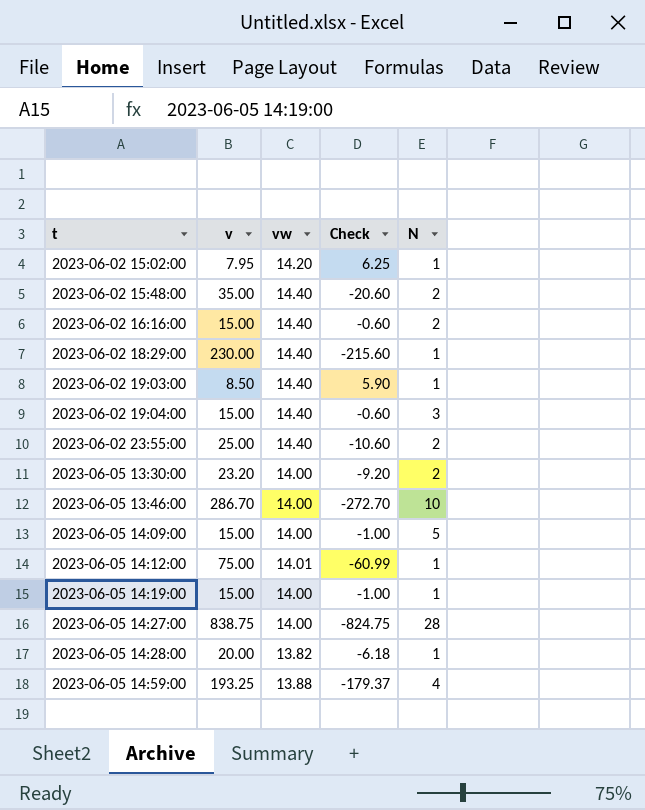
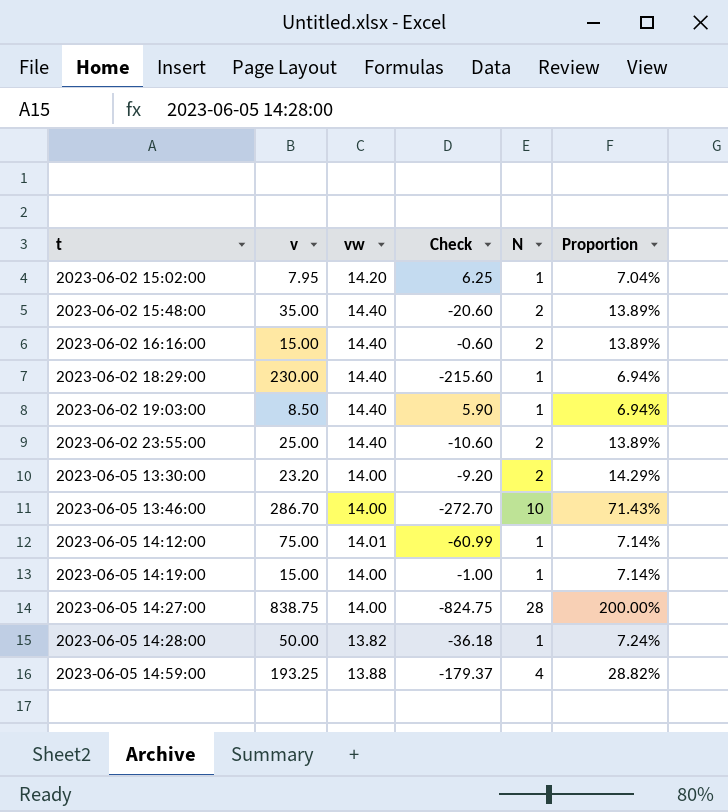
column Proportion | formula: none -> [N] / [vw]
row 2023-06-02 19:04:00: 15.00 | 14.40 | -0.60 | 3 -> none
row 2023-06-05 14:09:00: 15.00 | 14.00 | -1.00 | 5 -> none
2023-06-05 14:28:00 | v: 20.00 -> 50.00
2023-06-05 14:28:00 | Check: -6.18 -> -36.18

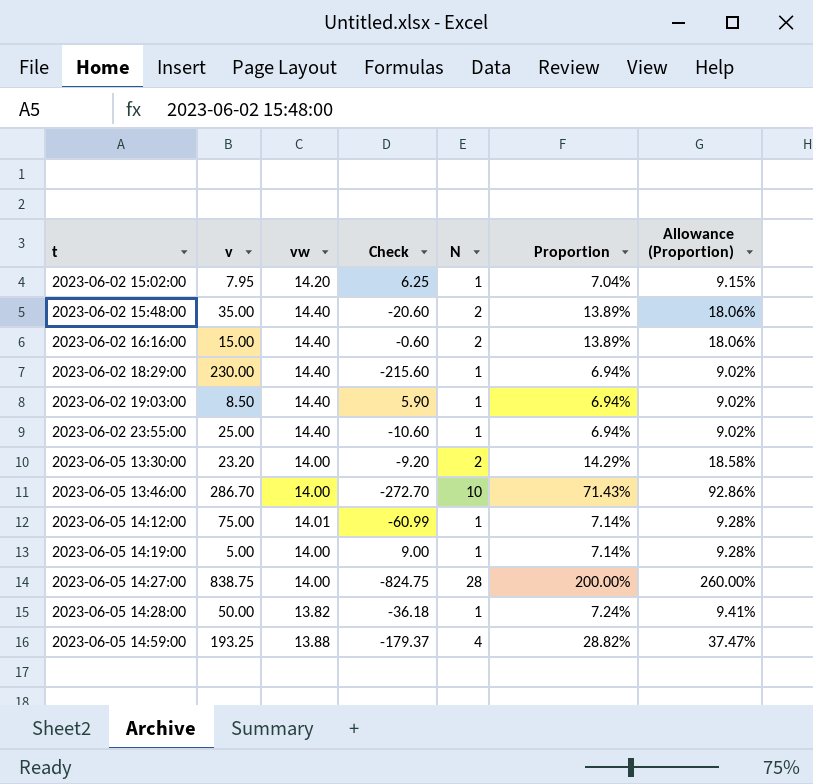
column Allowance (Proportion) | formula: none -> [Proportion] * 1.3
2023-06-02 23:55:00 | N: 2 -> 1
2023-06-02 23:55:00 | Proportion: 13.89% -> 6.94%
2023-06-05 14:19:00 | v: 15.00 -> 5.00
2023-06-05 14:19:00 | Check: -1.00 -> 9.00

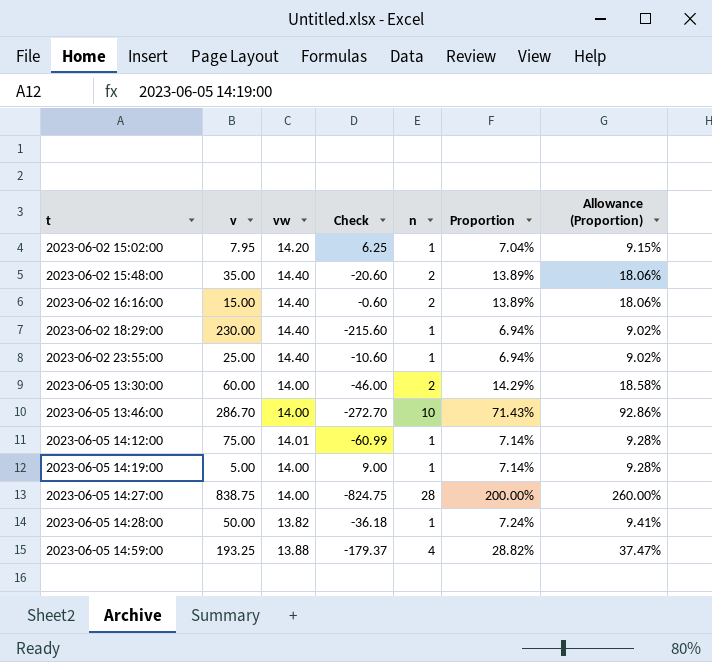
column name: N -> n
row 2023-06-02 19:03:00: 8.50 | 14.40 | 5.90 | 1 | 6.94% | 9.02% -> none
2023-06-05 13:30:00 | v: 23.20 -> 60.00
2023-06-05 13:30:00 | Check: -9.20 -> -46.00

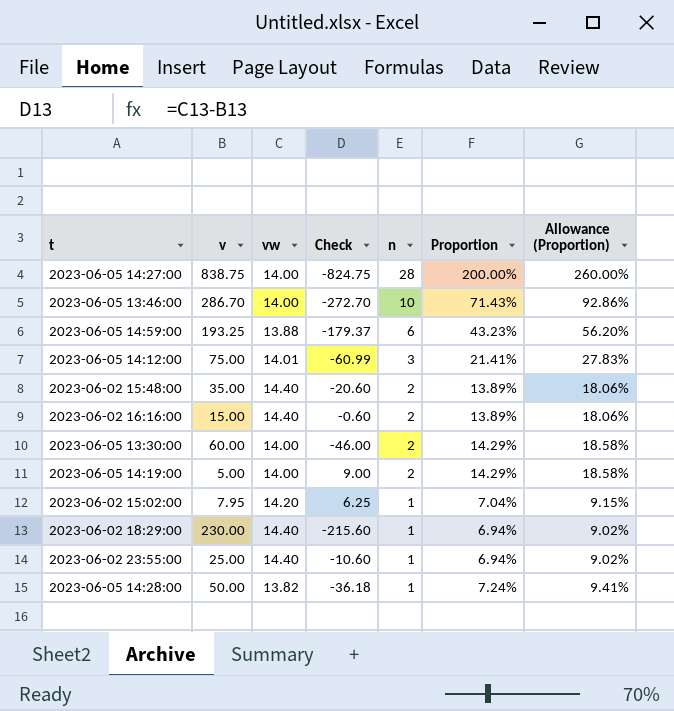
row order: t ascending -> n descending
2023-06-05 14:59:00 | n: 4 -> 6
2023-06-05 14:59:00 | Proportion: 28.82% -> 43.23%
2023-06-05 14:59:00 | Allowance (Proportion): 37.47% -> 56.20%
2023-06-05 14:12:00 | n: 1 -> 3
2023-06-05 14:12:00 | Proportion: 7.14% -> 21.41%
2023-06-05 14:12:00 | Allowance (Proportion): 9.28% -> 27.83%
2023-06-05 14:19:00 | n: 1 -> 2
2023-06-05 14:19:00 | Proportion: 7.14% -> 14.29%
2023-06-05 14:19:00 | Allowance (Proportion): 9.28% -> 18.58%

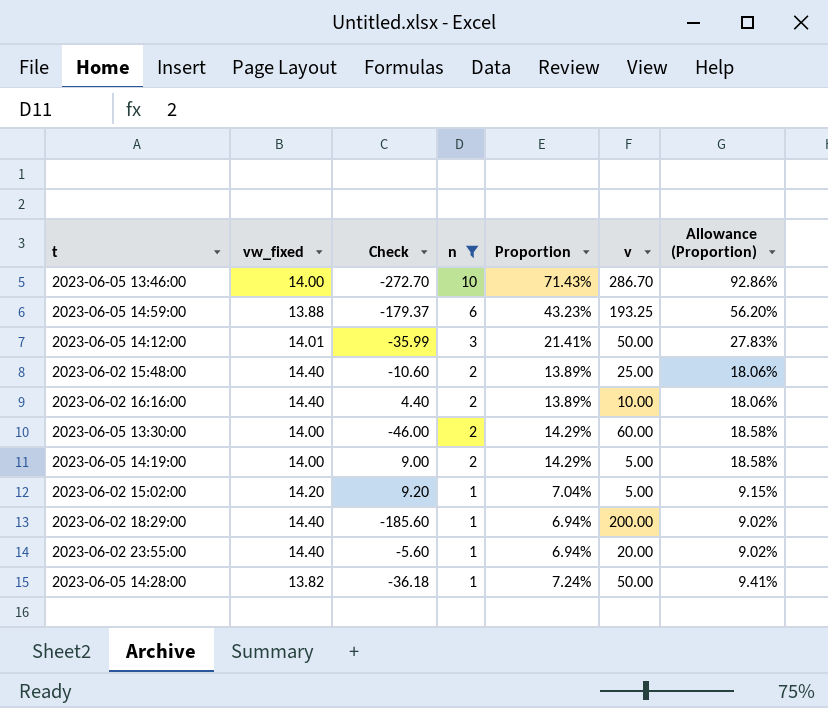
filter: none -> n != 28
column name: vw -> vw_fixed
column v | position: 2 -> 6
2023-06-05 14:12:00 | Check: -60.99 -> -35.99
2023-06-05 14:12:00 | v: 75.00 -> 50.00
2023-06-02 15:48:00 | Check: -20.60 -> -10.60
2023-06-02 15:48:00 | v: 35.00 -> 25.00
2023-06-02 16:16:00 | Check: -0.60 -> 4.40
2023-06-02 16:16:00 | v: 15.00 -> 10.00
2023-06-02 15:02:00 | Check: 6.25 -> 9.20
2023-06-02 15:02:00 | v: 7.95 -> 5.00
2023-06-02 18:29:00 | Check: -215.60 -> -185.60
2023-06-02 18:29:00 | v: 230.00 -> 200.00
2023-06-02 23:55:00 | Check: -10.60 -> -5.60
2023-06-02 23:55:00 | v: 25.00 -> 20.00

